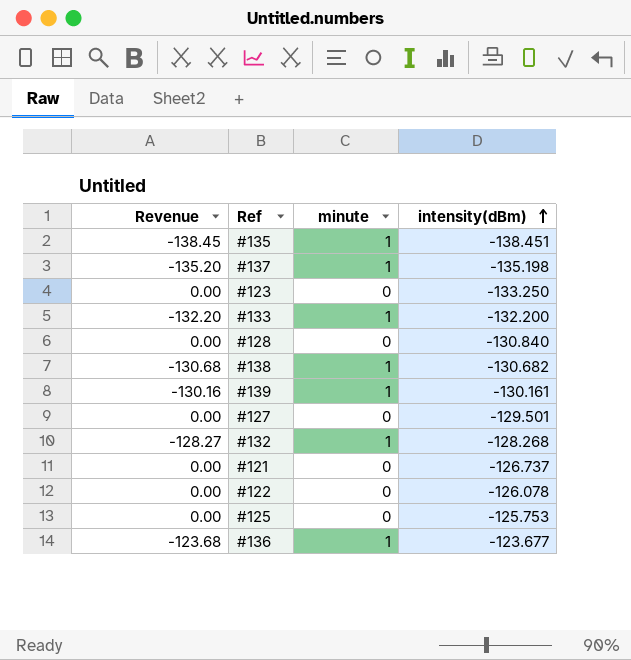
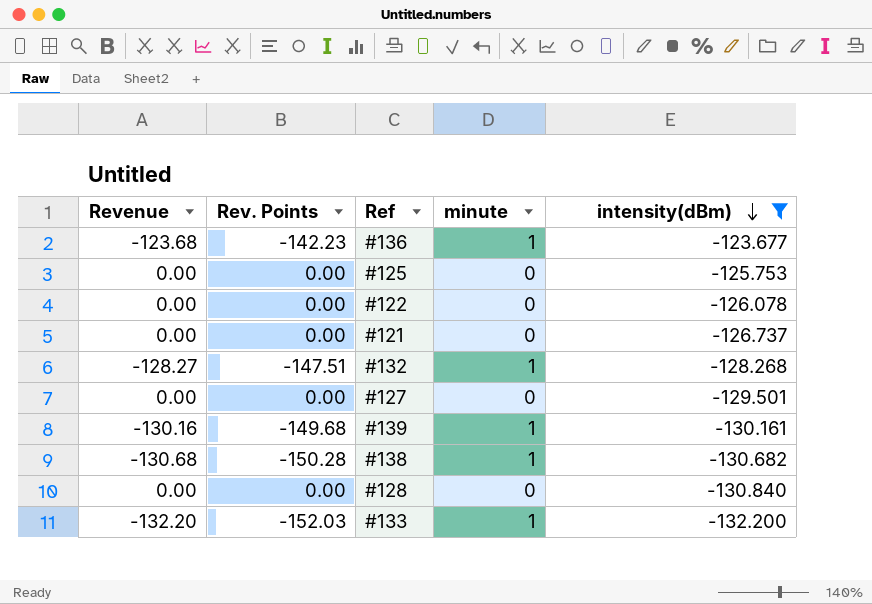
filter: none -> intensity(dBm) >= -132.200
row order: intensity(dBm) ascending -> intensity(dBm) descending
column Rev. Points | formula: none -> [Revenue] * 1.15

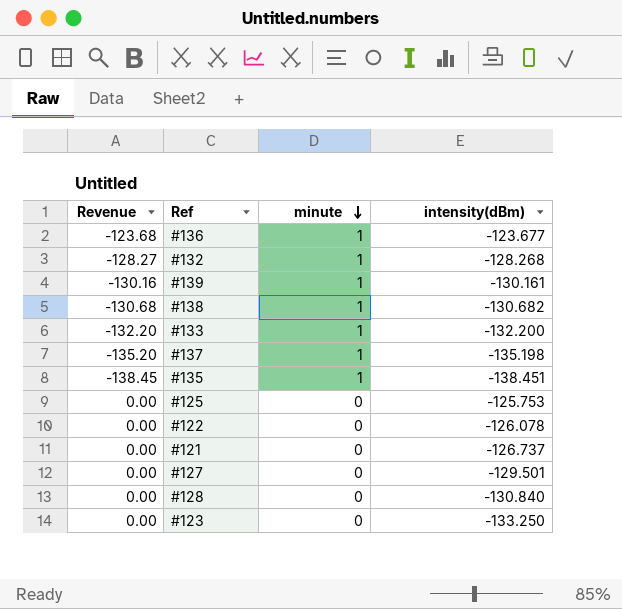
filter: intensity(dBm) >= -132.200 -> none
row order: intensity(dBm) descending -> minute descending
column Rev. Points | formula: [Revenue] * 1.15 -> none

